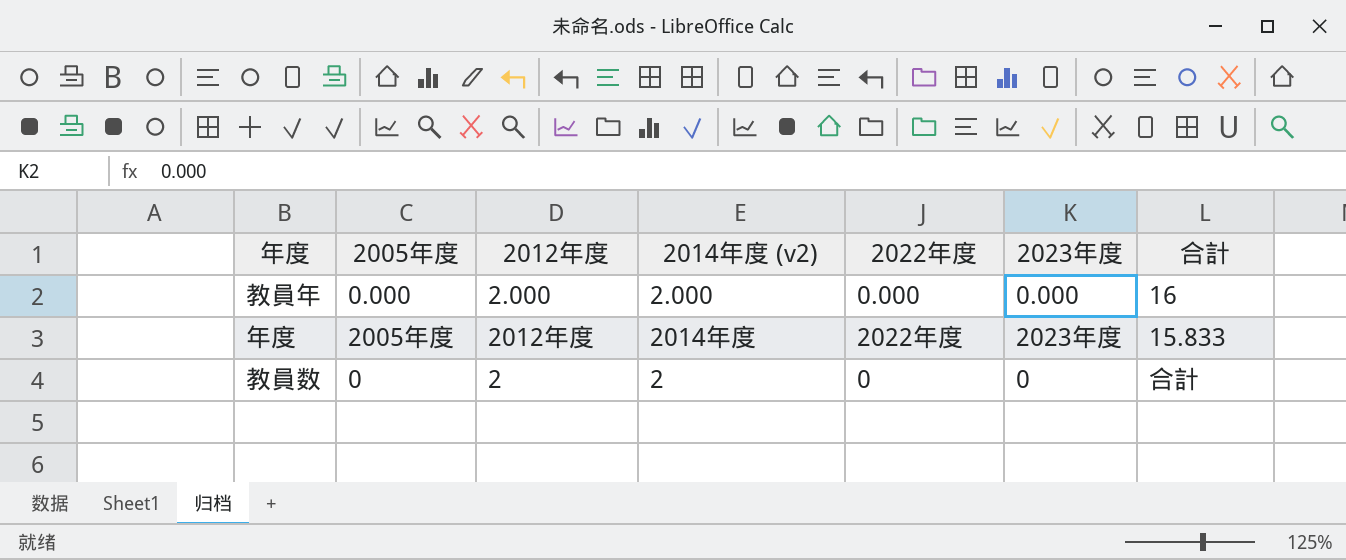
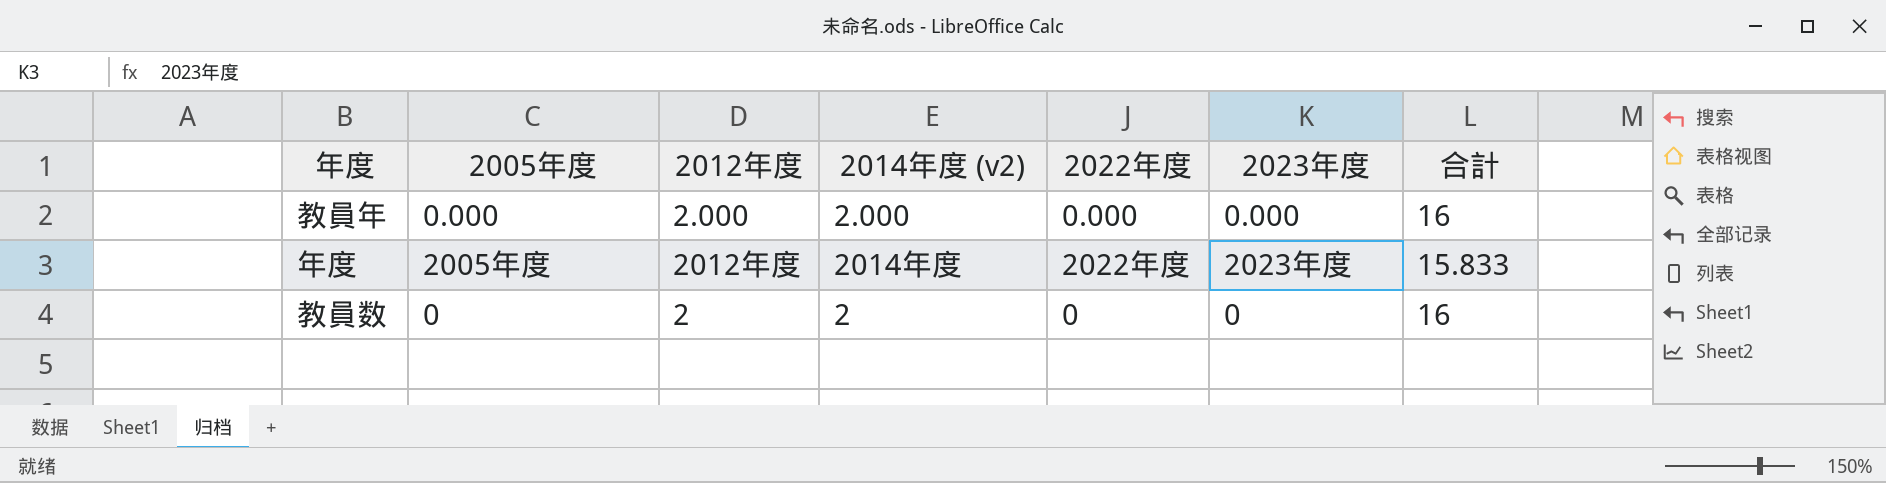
教員数 | 合計: 合計 -> 16

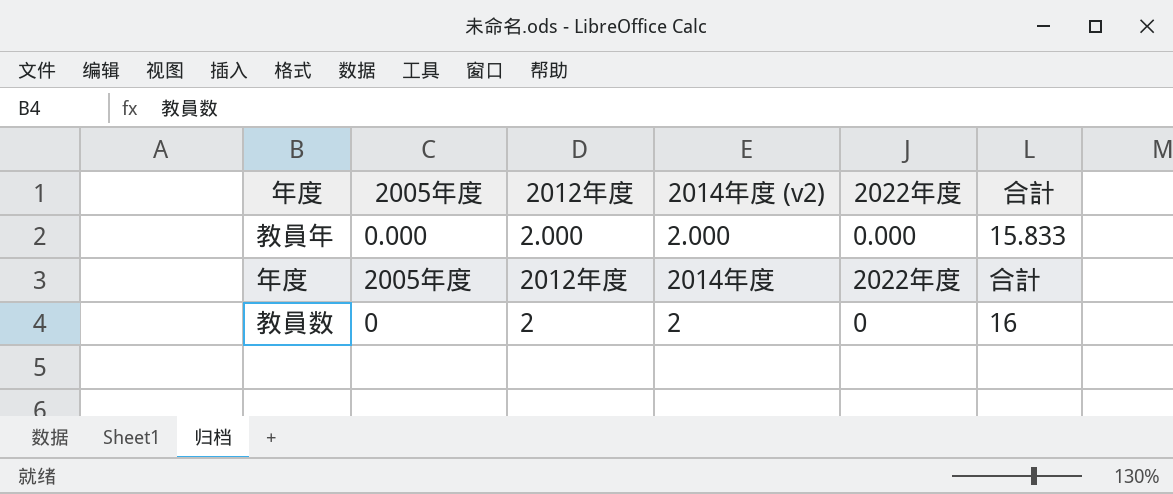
column 2023年度 | position: 6 -> none
教員年 | 合計: 16 -> 15.833
年度 | 合計: 15.833 -> 合計

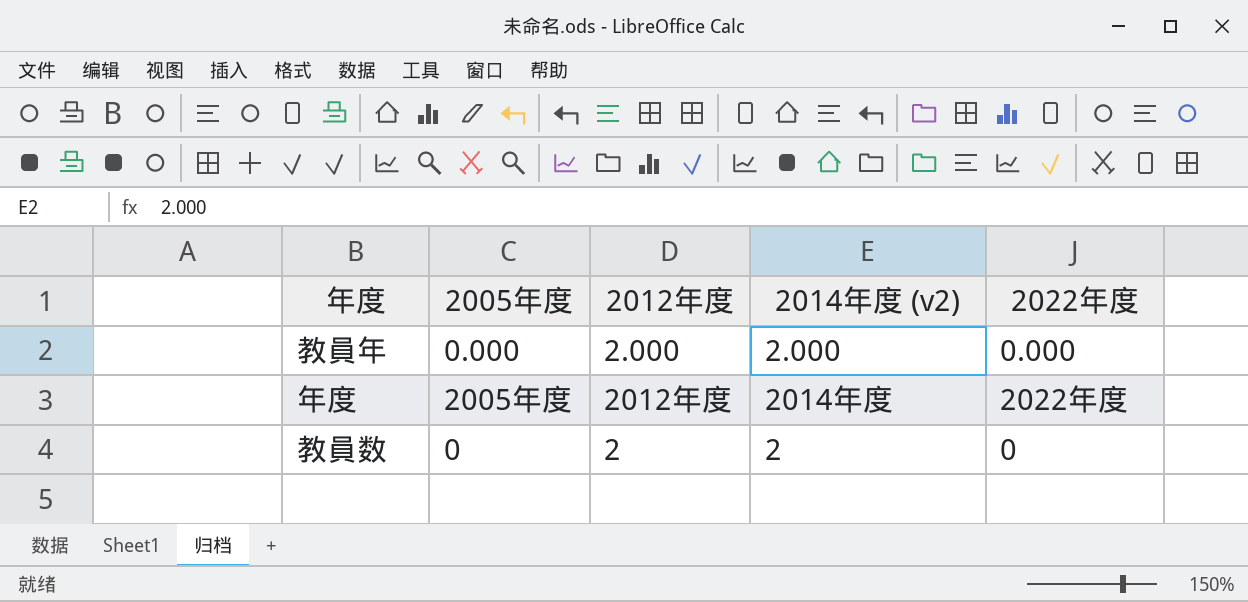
column 合計 | position: 6 -> none

